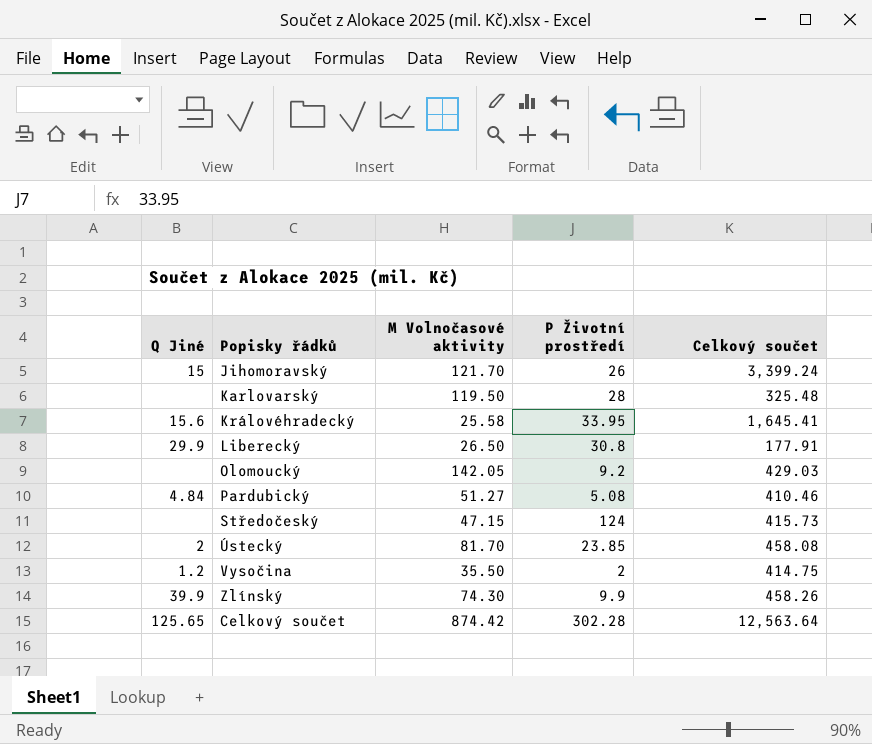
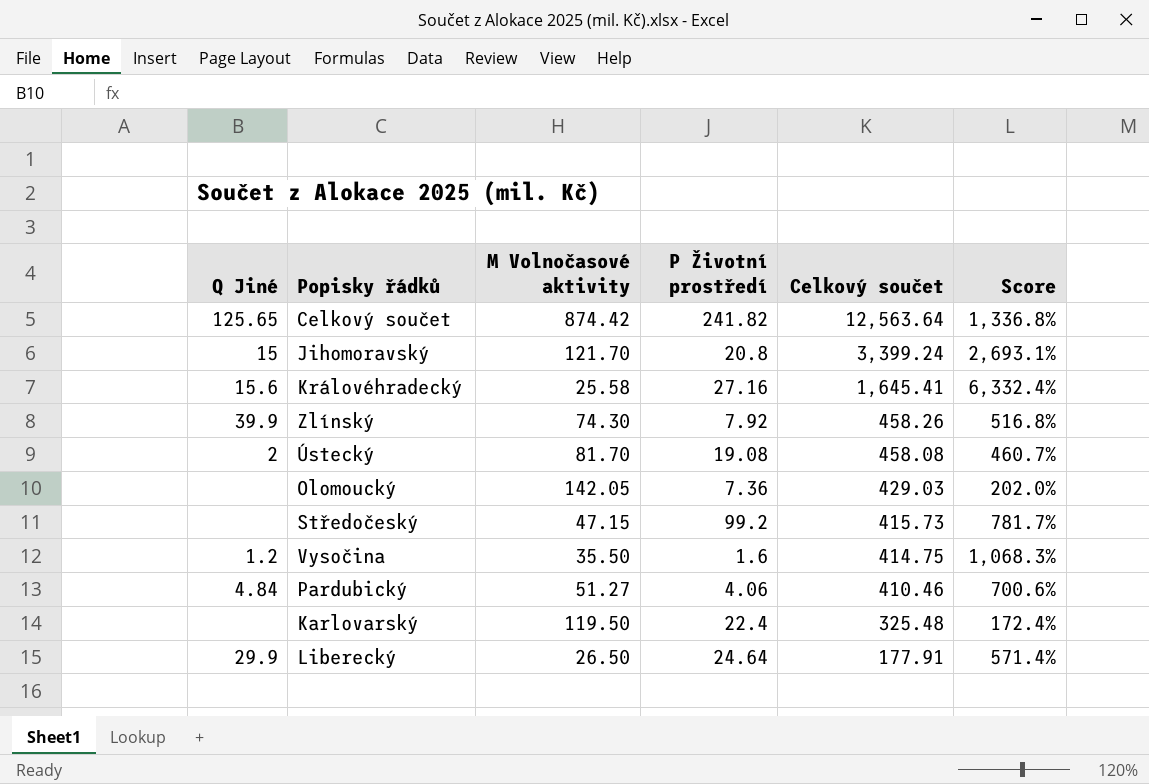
row order: none -> Celkový součet descending
column Score | formula: none -> ([Celkový součet] - [M Volnočasové aktivity]) / [M Volnočasové aktivity]
Celkový součet | P Životní prostředí: 302.28 -> 241.82
Jihomoravský | P Životní prostředí: 26 -> 20.8
Královéhradecký | P Životní prostředí: 33.95 -> 27.16
Zlínský | P Životní prostředí: 9.9 -> 7.92
Ústecký | P Životní prostředí: 23.85 -> 19.08
Olomoucký | P Životní prostředí: 9.2 -> 7.36
Středočeský | P Životní prostředí: 124 -> 99.2
Vysočina | P Životní prostředí: 2 -> 1.6
Pardubický | P Životní prostředí: 5.08 -> 4.06
Karlovarský | P Životní prostředí: 28 -> 22.4
Liberecký | P Životní prostředí: 30.8 -> 24.64

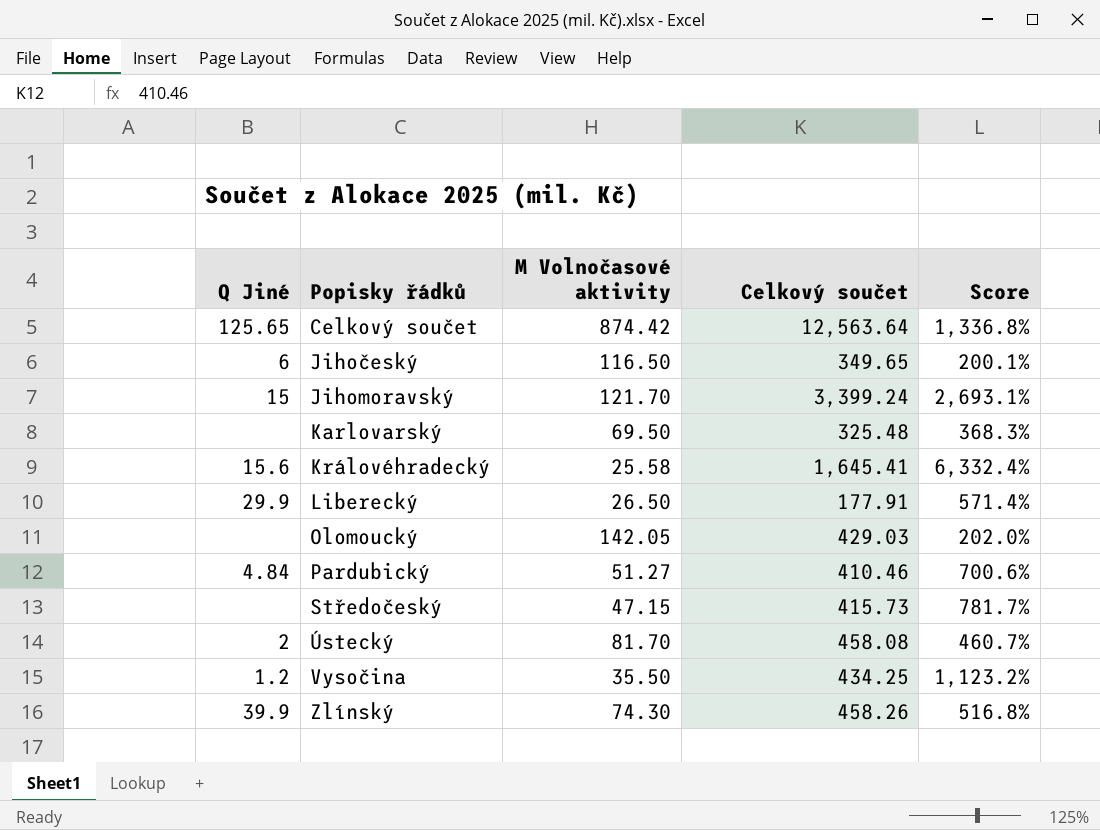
row order: Celkový součet descending -> Popisky řádků ascending
column P Životní prostředí | position: 4 -> none
row Jihočeský: none -> 6 | 116.50 | 349.65 | 200.1%
Karlovarský | M Volnočasové aktivity: 119.50 -> 69.50
Karlovarský | Score: 172.4% -> 368.3%
Vysočina | Celkový součet: 414.75 -> 434.25
Vysočina | Score: 1,068.3% -> 1,123.2%

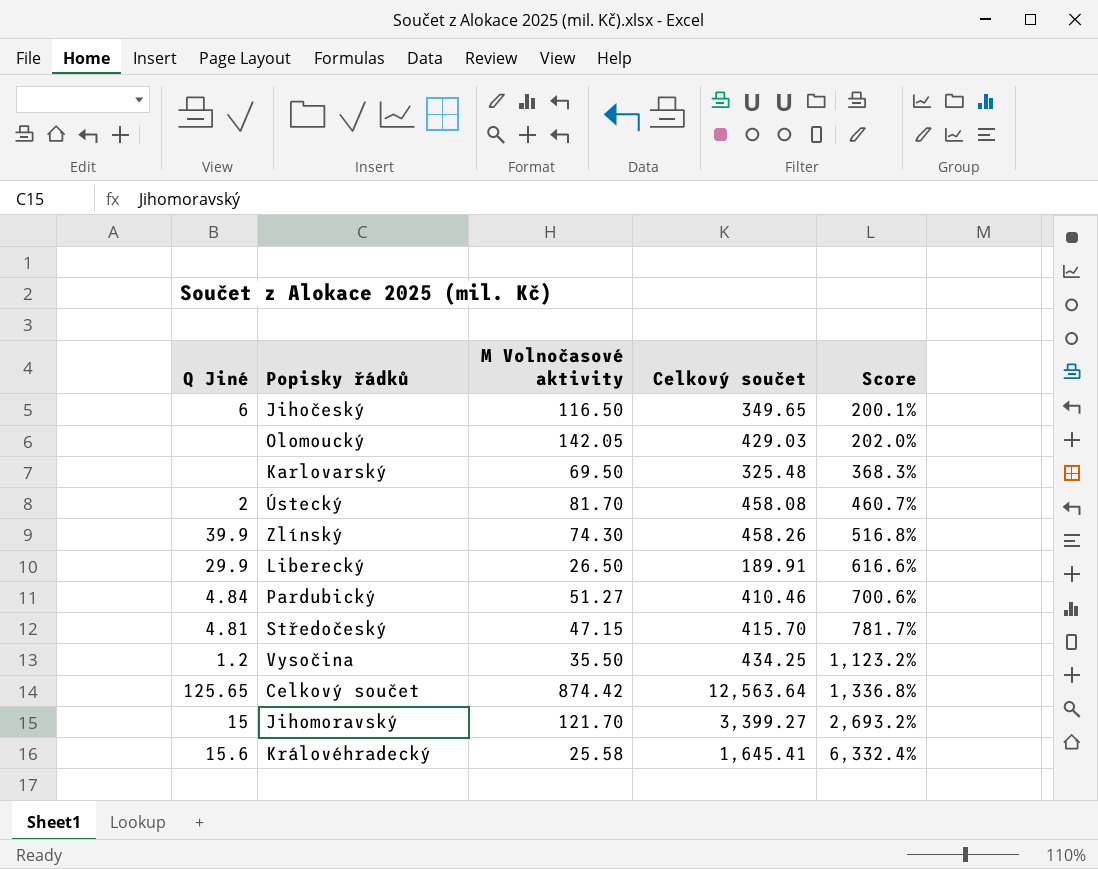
row order: Popisky řádků ascending -> Score ascending
Liberecký | Celkový součet: 177.91 -> 189.91
Liberecký | Score: 571.4% -> 616.6%
Středočeský | Q Jiné: none -> 4.81
Středočeský | Celkový součet: 415.73 -> 415.70
Jihomoravský | Celkový součet: 3,399.24 -> 3,399.27
Jihomoravský | Score: 2,693.1% -> 2,693.2%

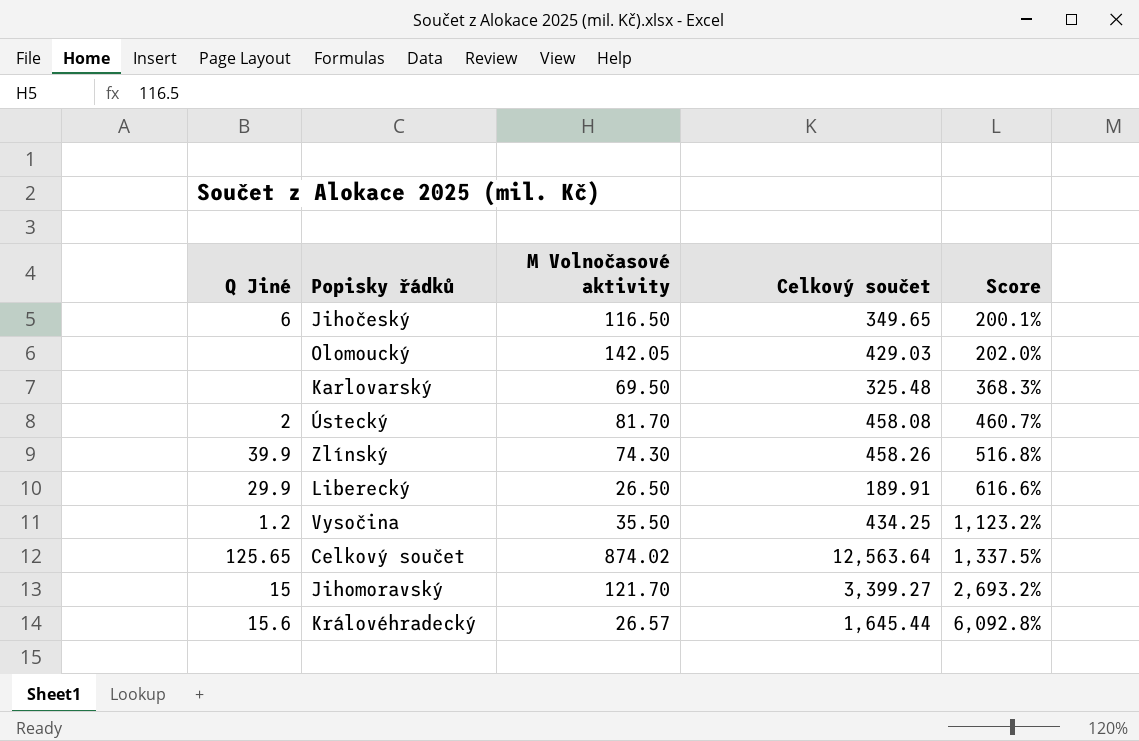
row Pardubický: 4.84 | 51.27 | 410.46 | 700.6% -> none
row Středočeský: 4.81 | 47.15 | 415.70 | 781.7% -> none
Celkový součet | M Volnočasové aktivity: 874.42 -> 874.02
Celkový součet | Score: 1,336.8% -> 1,337.5%
Královéhradecký | M Volnočasové aktivity: 25.58 -> 26.57
Královéhradecký | Celkový součet: 1,645.41 -> 1,645.44
Královéhradecký | Score: 6,332.4% -> 6,092.8%

